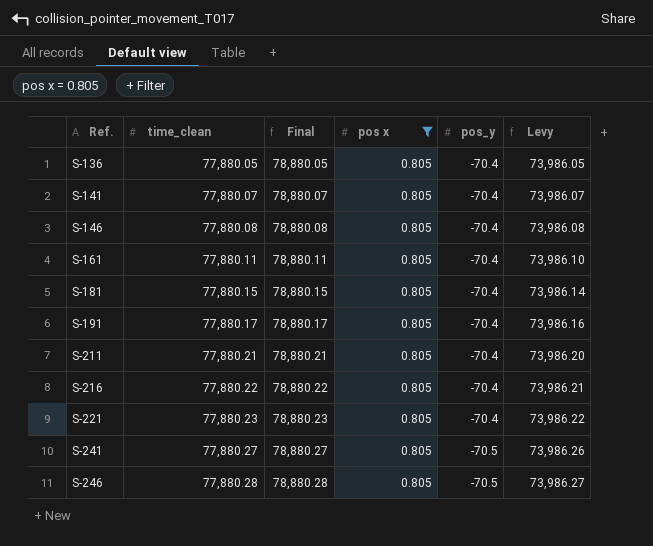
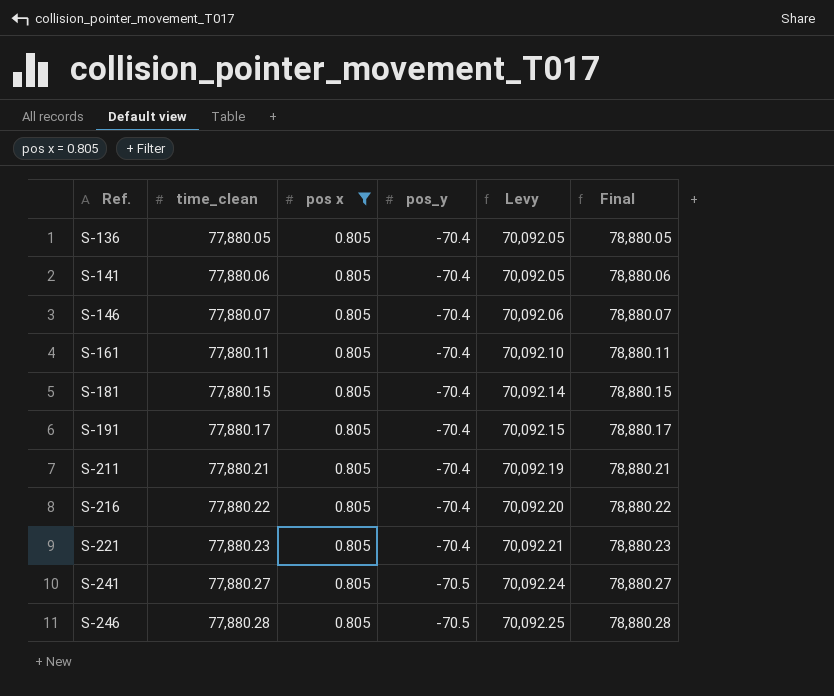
column Levy | formula: [time_clean] * 0.95 -> [time_clean] * 0.9
column Final | position: 3 -> 6
S-141 | time_clean: 77,880.07 -> 77,880.06
S-141 | Final: 78,880.07 -> 78,880.06
S-146 | time_clean: 77,880.08 -> 77,880.07
S-146 | Final: 78,880.08 -> 78,880.07

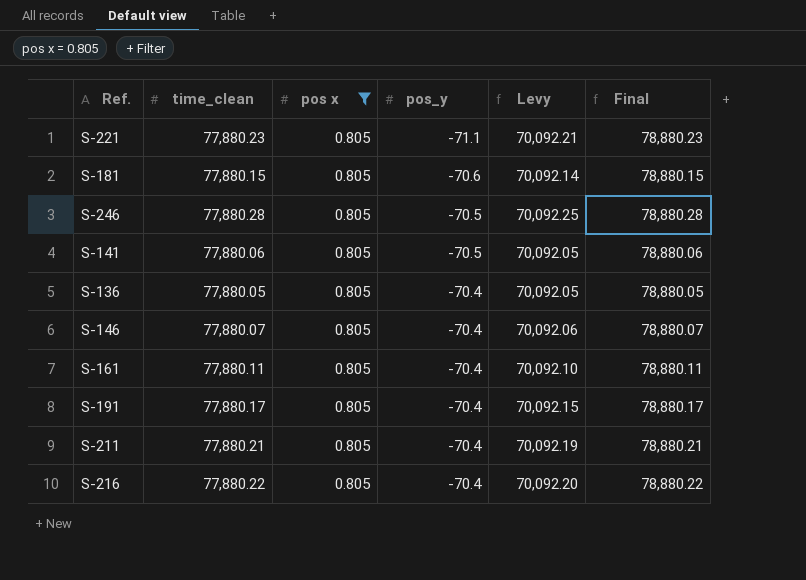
row order: Ref. ascending -> pos_y ascending
row S-241: 77,880.27 | 0.805 | -70.5 | 70,092.24 | 78,880.27 -> none
S-221 | pos_y: -70.4 -> -71.1
S-181 | pos_y: -70.4 -> -70.6
S-141 | pos_y: -70.4 -> -70.5

